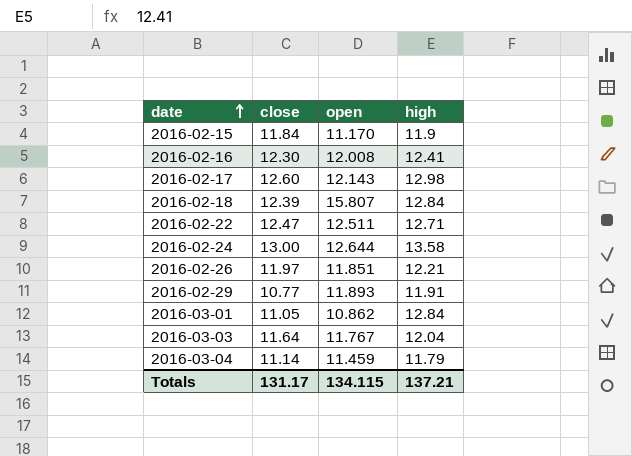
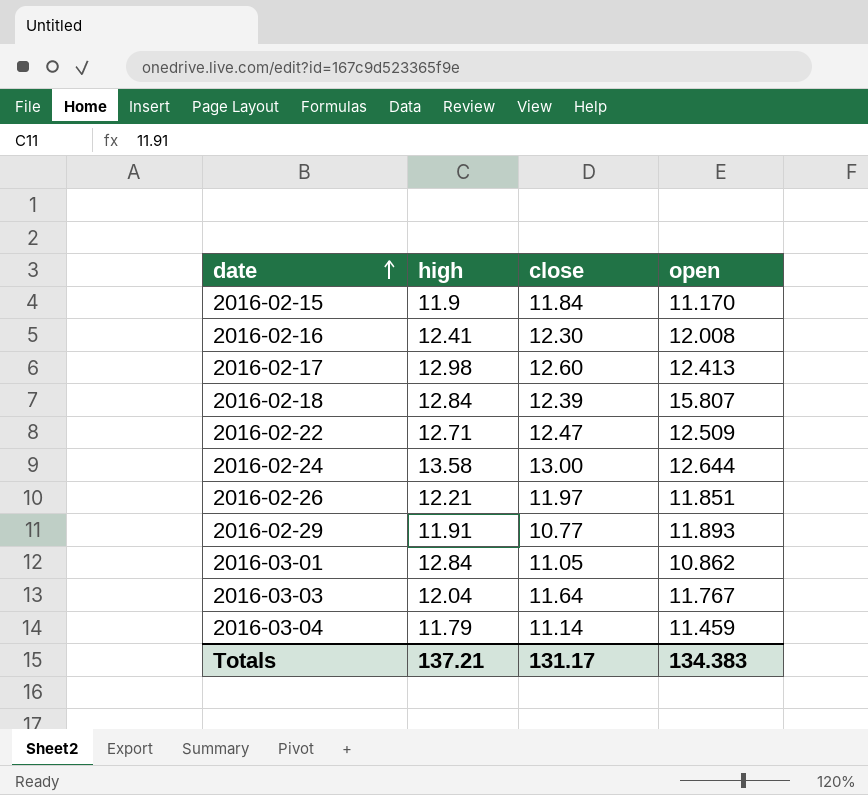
column high | position: 4 -> 2
2016-02-17 | open: 12.143 -> 12.413
2016-02-22 | open: 12.511 -> 12.509
Totals | open: 134.115 -> 134.383

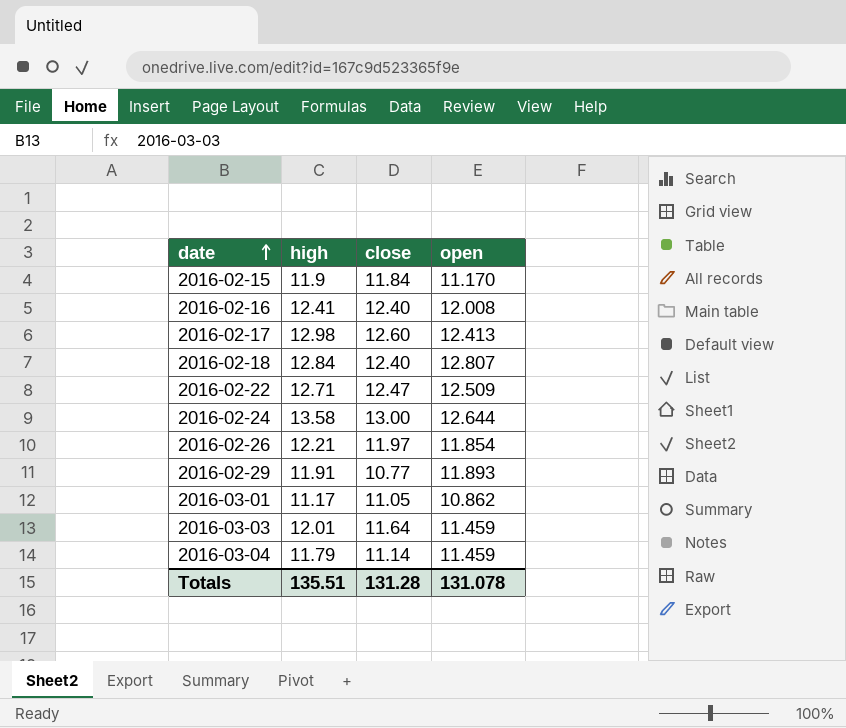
2016-02-16 | close: 12.30 -> 12.40
2016-02-18 | close: 12.39 -> 12.40
2016-02-18 | open: 15.807 -> 12.807
2016-02-26 | open: 11.851 -> 11.854
2016-03-01 | high: 12.84 -> 11.17
2016-03-03 | high: 12.04 -> 12.01
2016-03-03 | open: 11.767 -> 11.459
Totals | high: 137.21 -> 135.51
Totals | close: 131.17 -> 131.28
Totals | open: 134.383 -> 131.078

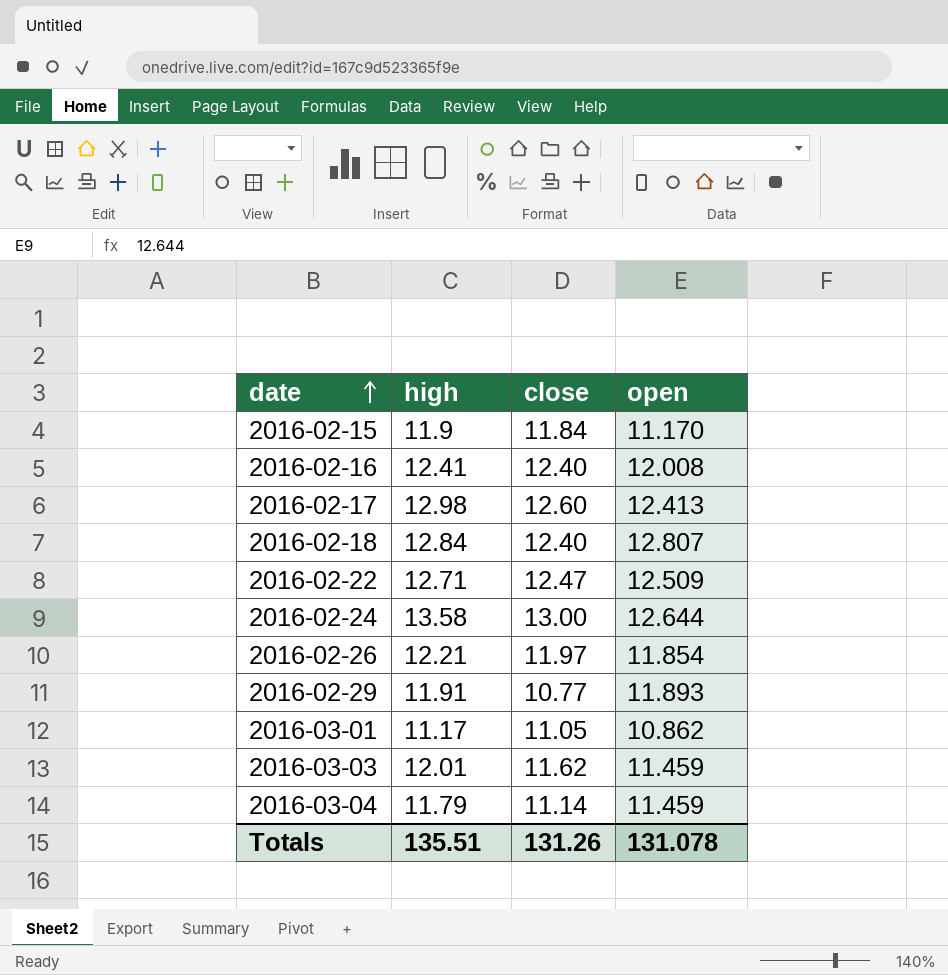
2016-03-03 | close: 11.64 -> 11.62
Totals | close: 131.28 -> 131.26

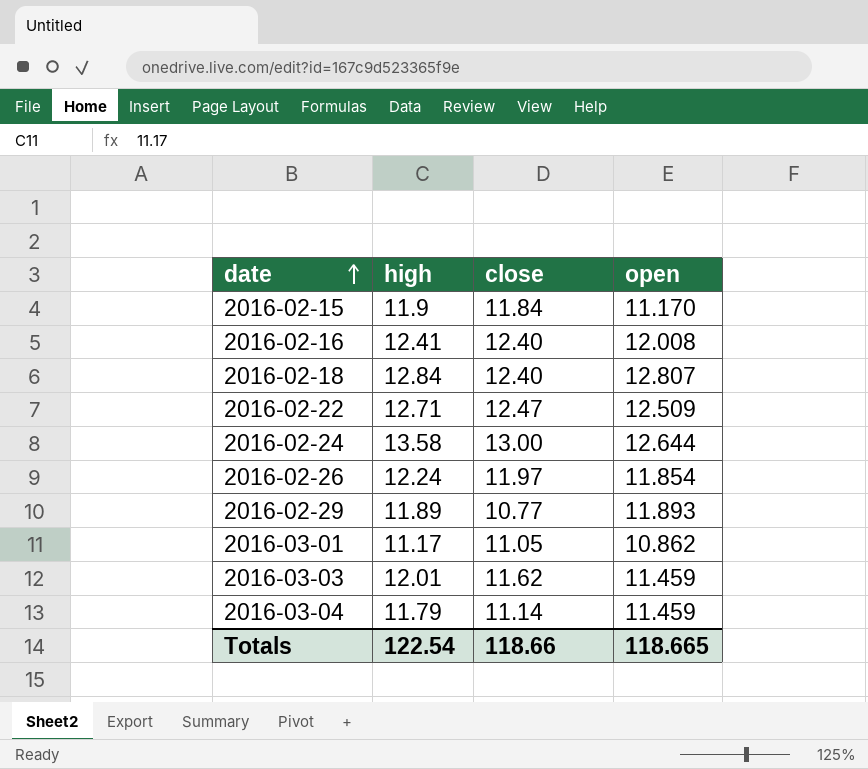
row 2016-02-17: 12.98 | 12.60 | 12.413 -> none
2016-02-26 | high: 12.21 -> 12.24
2016-02-29 | high: 11.91 -> 11.89
Totals | high: 135.51 -> 122.54
Totals | close: 131.26 -> 118.66
Totals | open: 131.078 -> 118.665

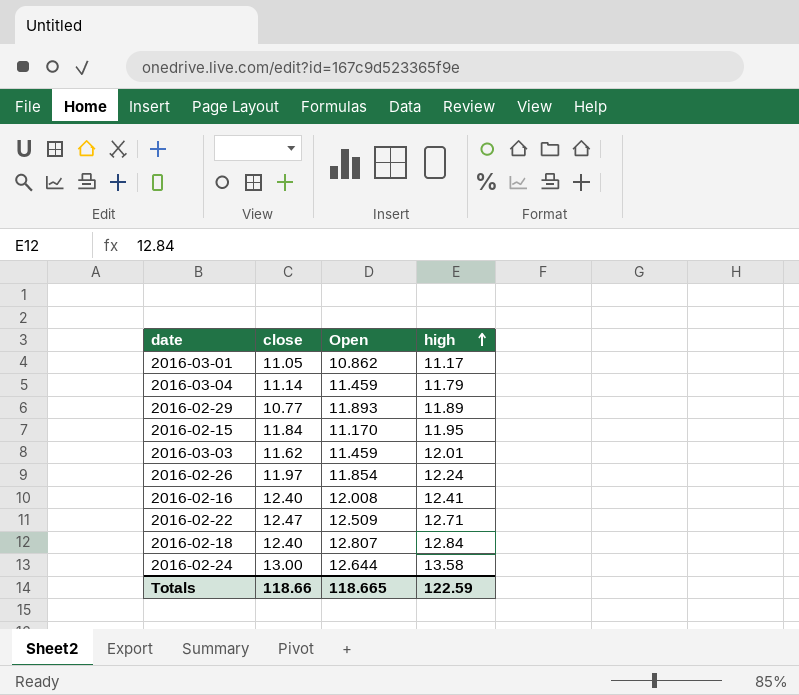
row order: date ascending -> high ascending
column name: open -> Open
column high | position: 2 -> 4
2016-02-15 | high: 11.9 -> 11.95
Totals | high: 122.54 -> 122.59

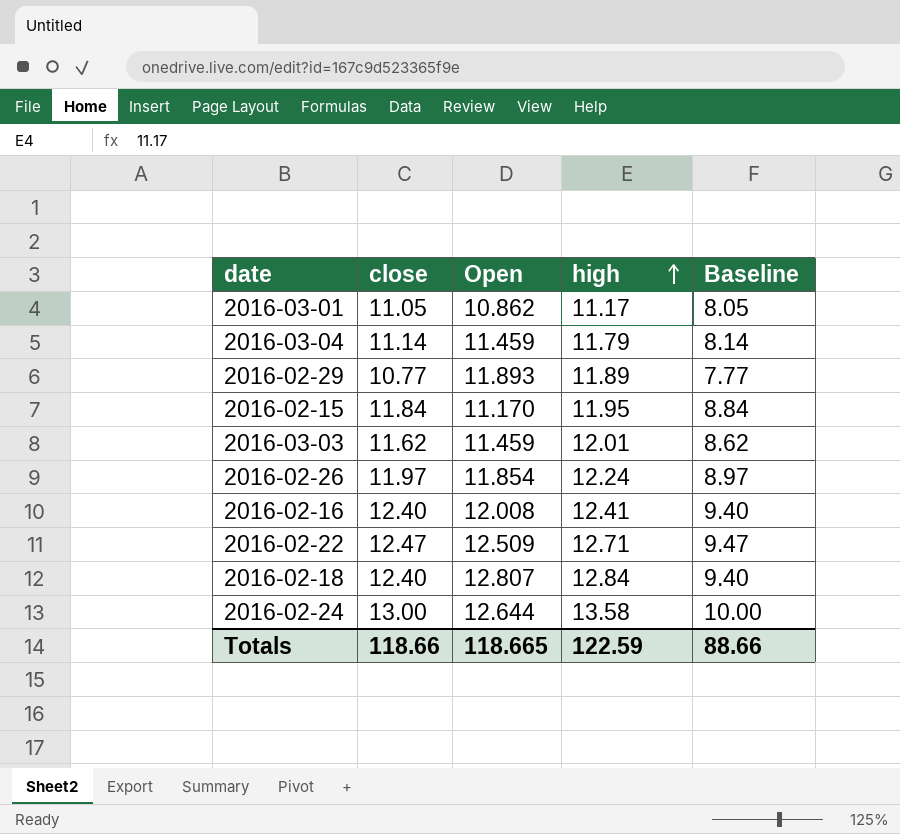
column Baseline | formula: none -> [close] - 3

